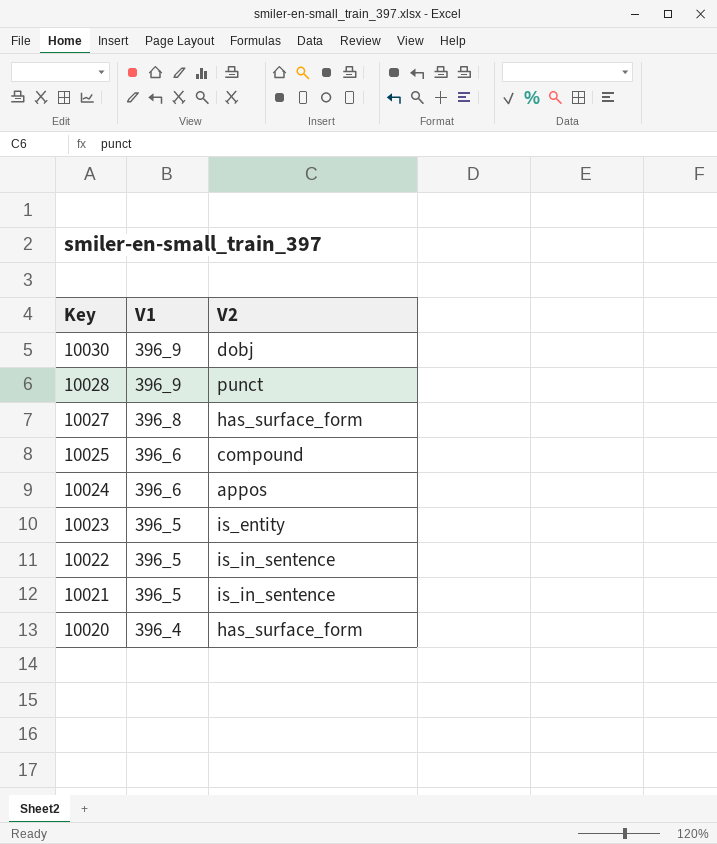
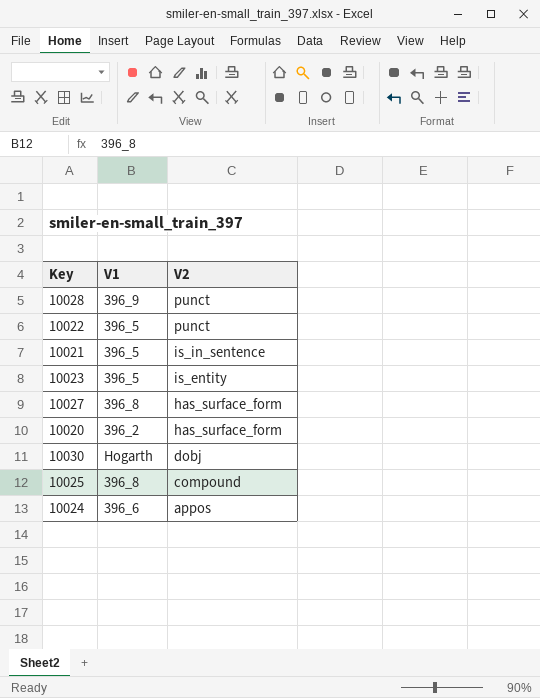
row order: Key descending -> V2 descending
10022 | V2: is_in_sentence -> punct
10020 | V1: 396_4 -> 396_2
10030 | V1: 396_9 -> Hogarth
10025 | V1: 396_6 -> 396_8

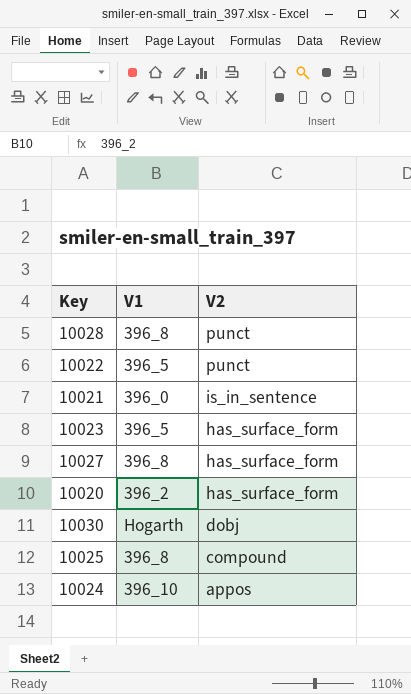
10028 | V1: 396_9 -> 396_8
10021 | V1: 396_5 -> 396_0
10023 | V2: is_entity -> has_surface_form
10024 | V1: 396_6 -> 396_10

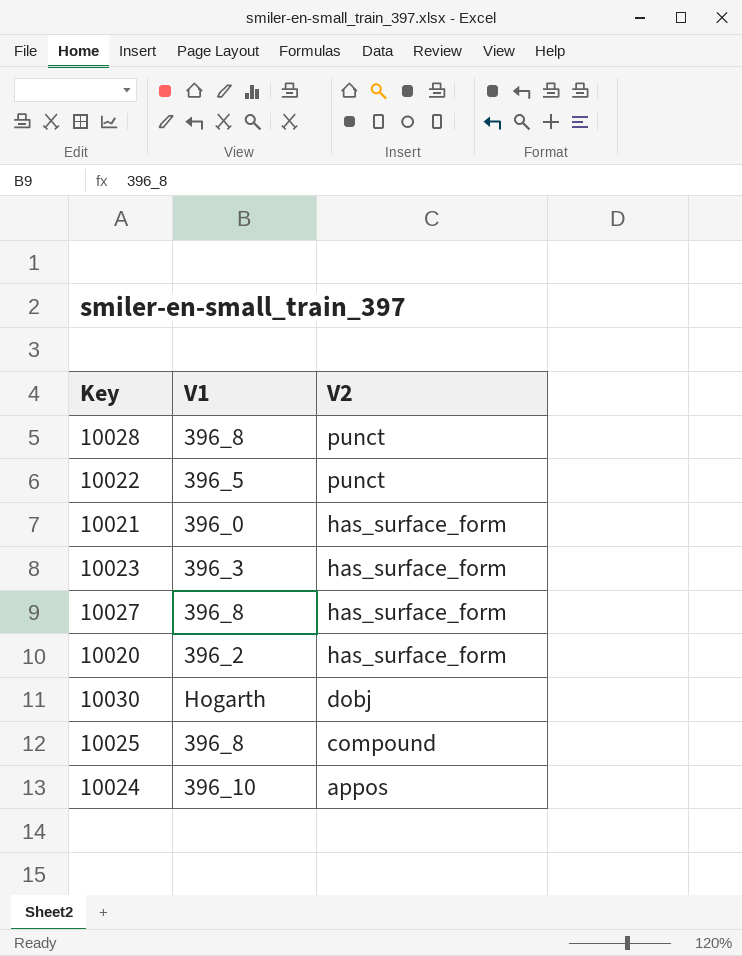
10021 | V2: is_in_sentence -> has_surface_form
10023 | V1: 396_5 -> 396_3

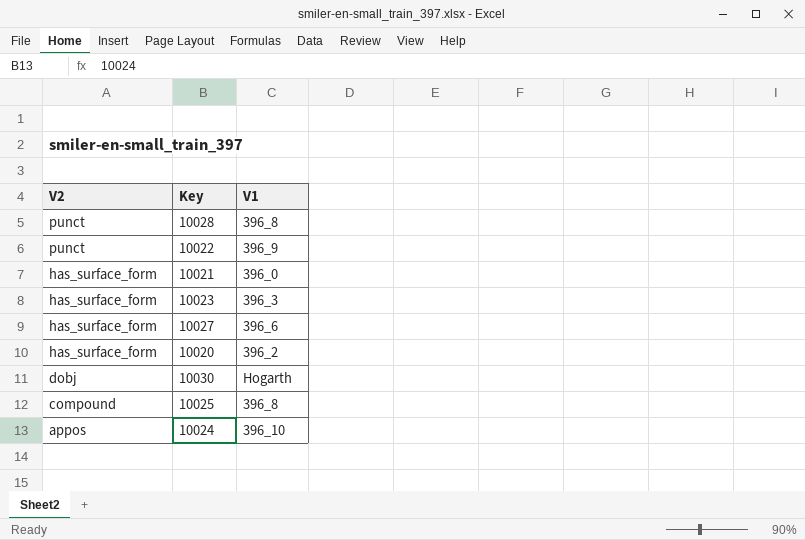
column V2 | position: 3 -> 1
10022 | V1: 396_5 -> 396_9
10027 | V1: 396_8 -> 396_6

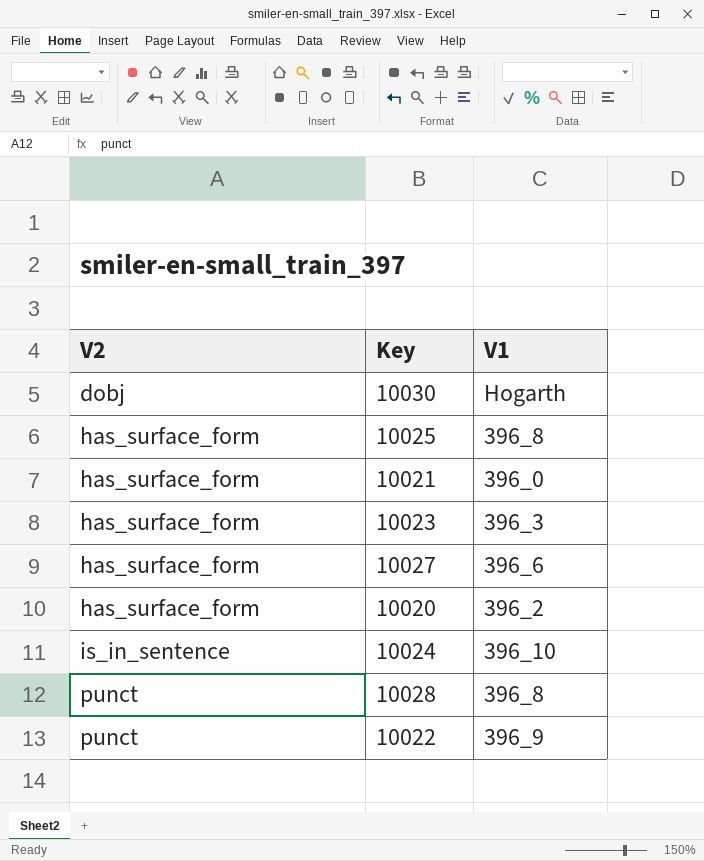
row order: V2 descending -> V2 ascending
10025 | V2: compound -> has_surface_form
10024 | V2: appos -> is_in_sentence

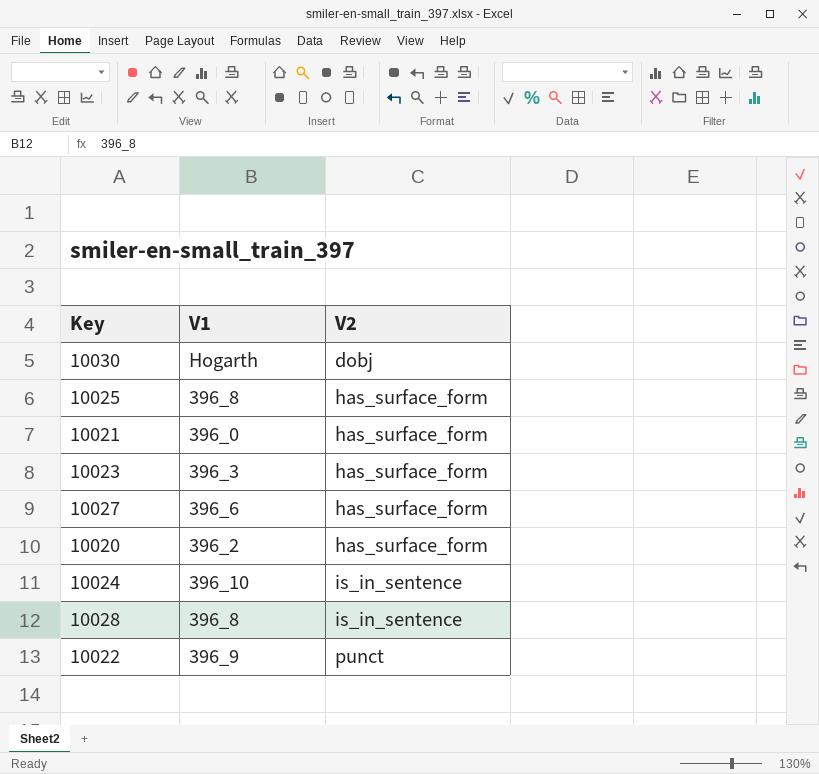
column V2 | position: 1 -> 3
10028 | V2: punct -> is_in_sentence

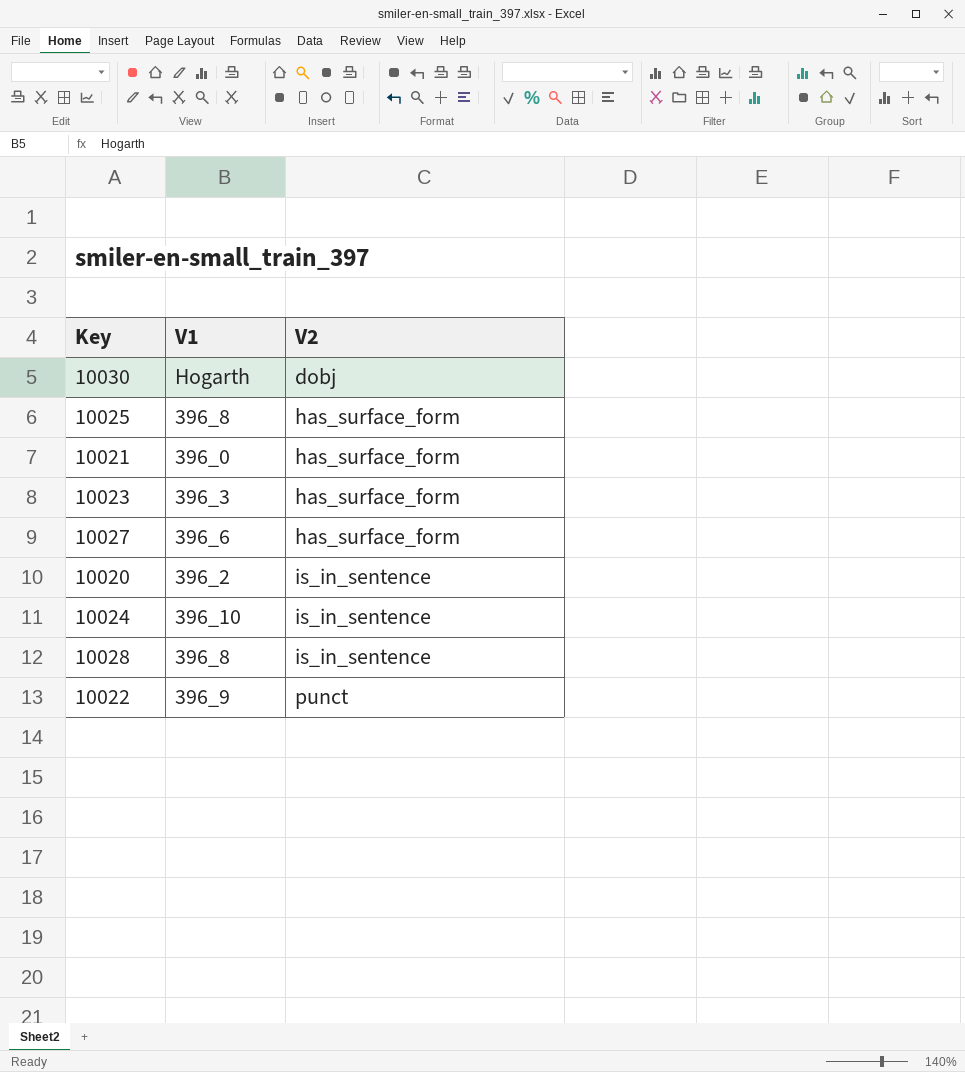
10020 | V2: has_surface_form -> is_in_sentence

